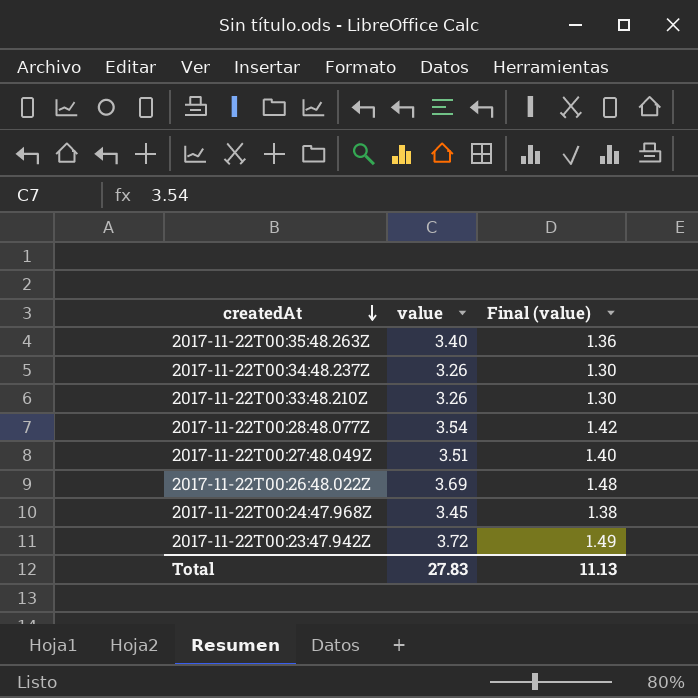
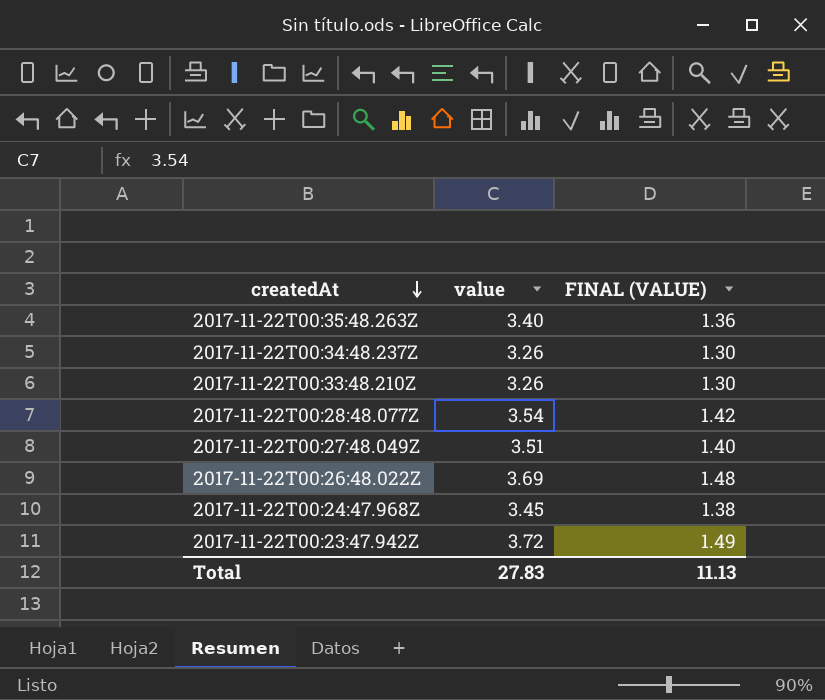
column name: Final (value) -> FINAL (VALUE)

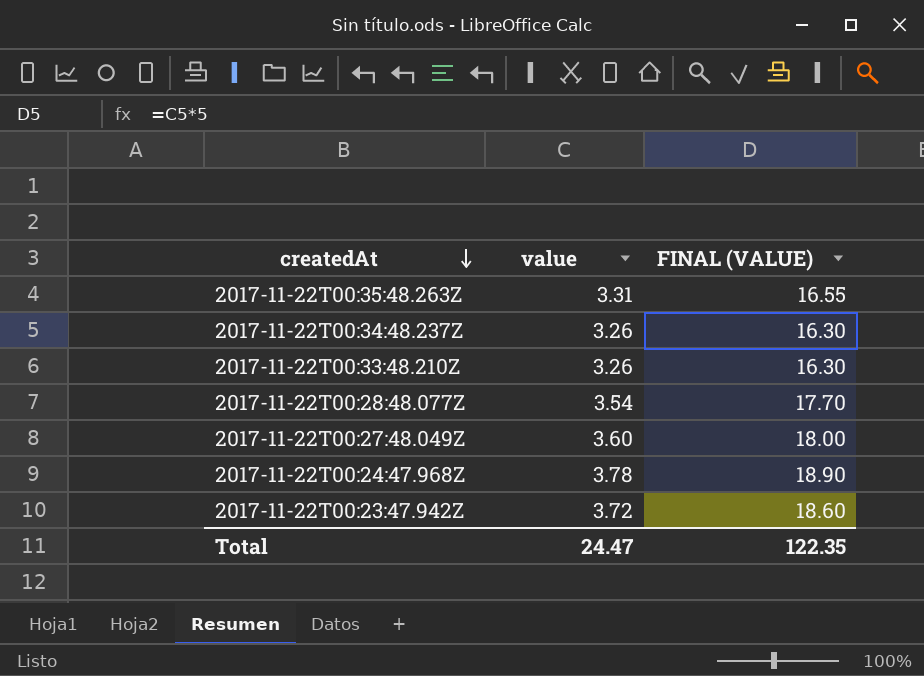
column FINAL (VALUE) | formula: [value] * 0.4 -> [value] * 5
row 2017-11-22T00:26:48.022Z: 3.69 | 1.48 -> none
2017-11-22T00:35:48.263Z | value: 3.40 -> 3.31
2017-11-22T00:27:48.049Z | value: 3.51 -> 3.60
2017-11-22T00:24:47.968Z | value: 3.45 -> 3.78
Total | value: 27.83 -> 24.47
Total | FINAL (VALUE): 11.13 -> 122.35

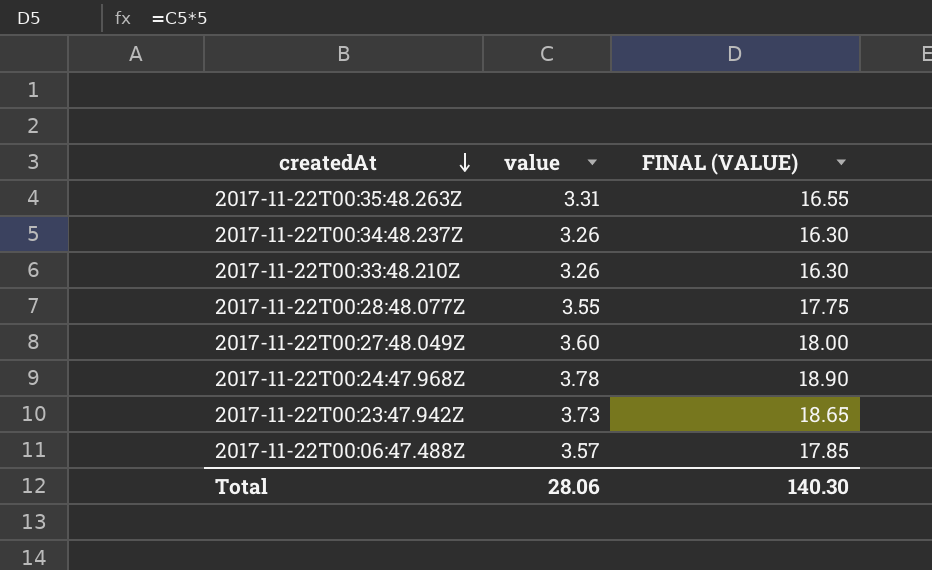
2017-11-22T00:28:48.077Z | value: 3.54 -> 3.55
2017-11-22T00:28:48.077Z | FINAL (VALUE): 17.70 -> 17.75
2017-11-22T00:23:47.942Z | value: 3.72 -> 3.73
2017-11-22T00:23:47.942Z | FINAL (VALUE): 18.60 -> 18.65
row 2017-11-22T00:06:47.488Z: none -> 3.57 | 17.85
Total | value: 24.47 -> 28.06
Total | FINAL (VALUE): 122.35 -> 140.30

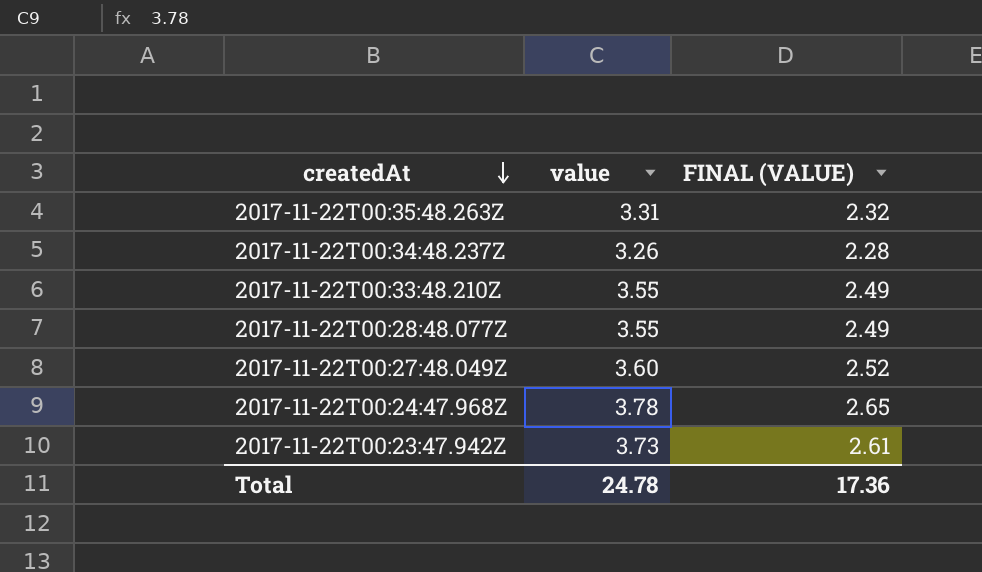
column FINAL (VALUE) | formula: [value] * 5 -> [value] * 0.7
row 2017-11-22T00:06:47.488Z: 3.57 | 17.85 -> none
2017-11-22T00:33:48.210Z | value: 3.26 -> 3.55
Total | value: 28.06 -> 24.78
Total | FINAL (VALUE): 140.30 -> 17.36

